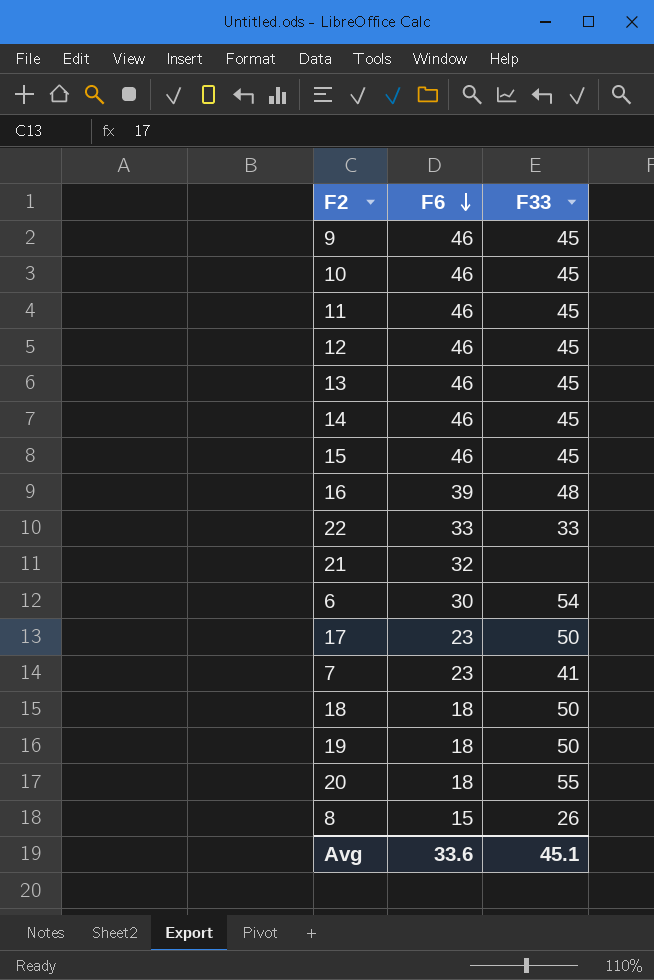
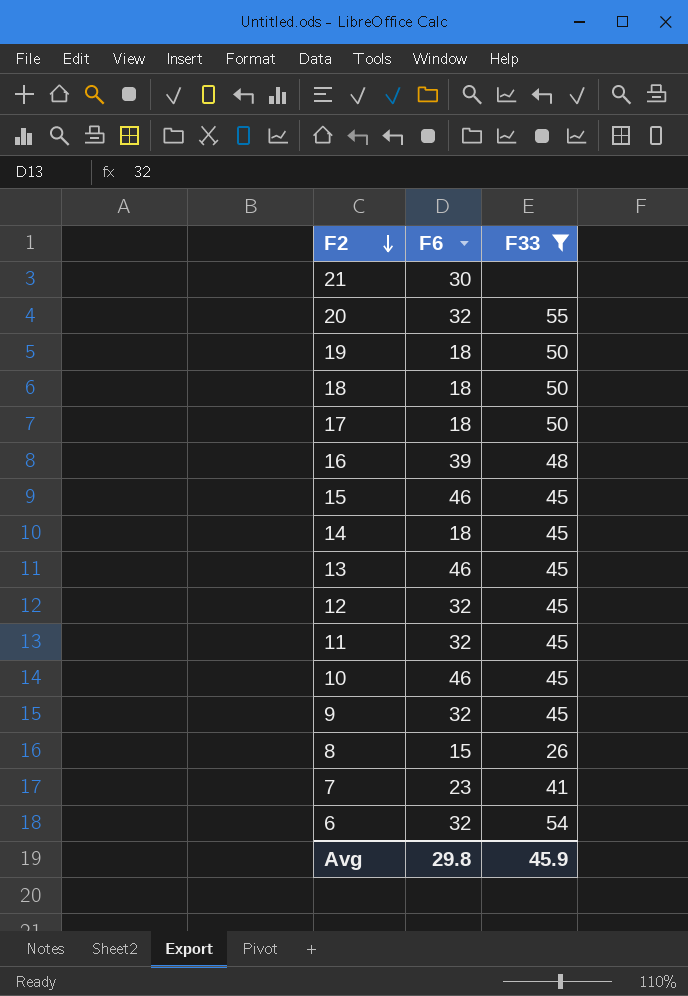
filter: none -> F33 != 33
row order: F6 descending -> F2 descending
21 | F6: 32 -> 30
20 | F6: 18 -> 32
17 | F6: 23 -> 18
14 | F6: 46 -> 18
12 | F6: 46 -> 32
11 | F6: 46 -> 32
9 | F6: 46 -> 32
6 | F6: 30 -> 32
Avg | F6: 33.6 -> 29.8
Avg | F33: 45.1 -> 45.9

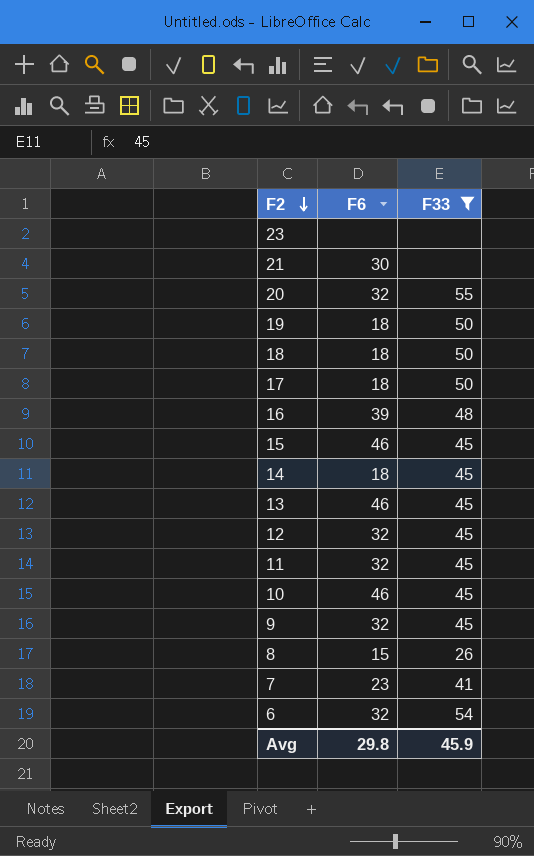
row 23: none -> none | none

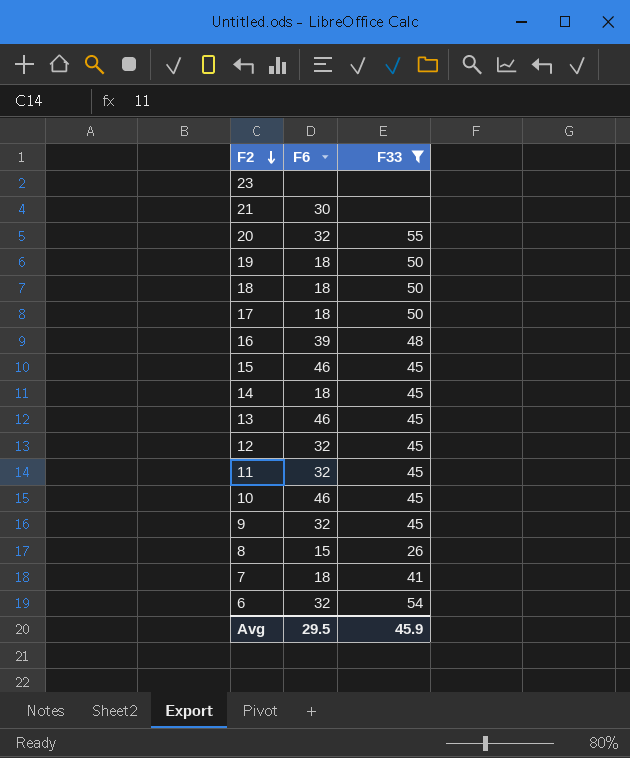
7 | F6: 23 -> 18
Avg | F6: 29.8 -> 29.5

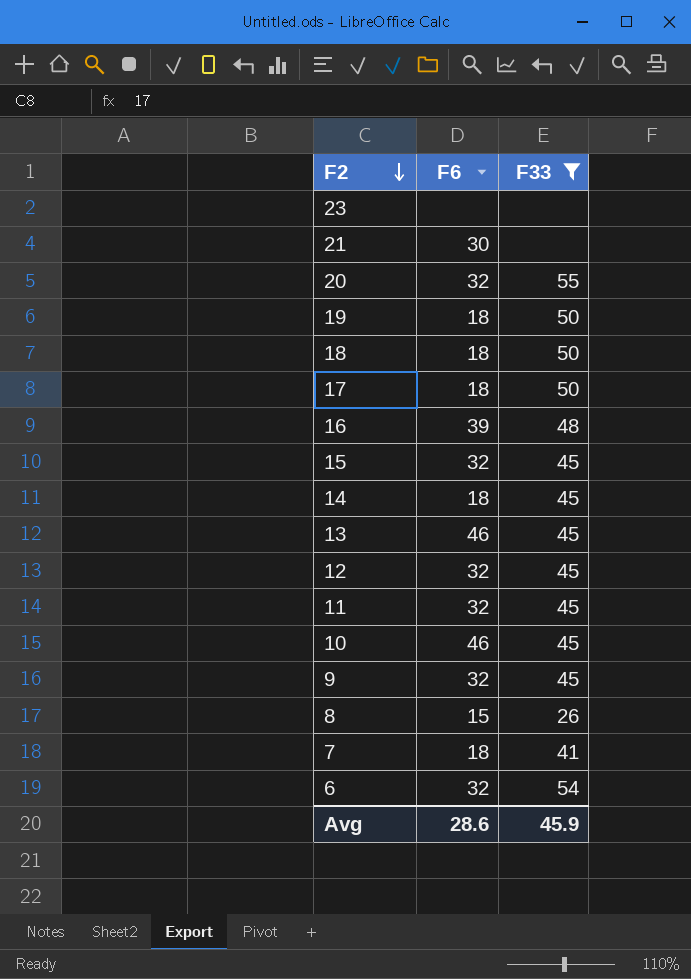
15 | F6: 46 -> 32
Avg | F6: 29.5 -> 28.6

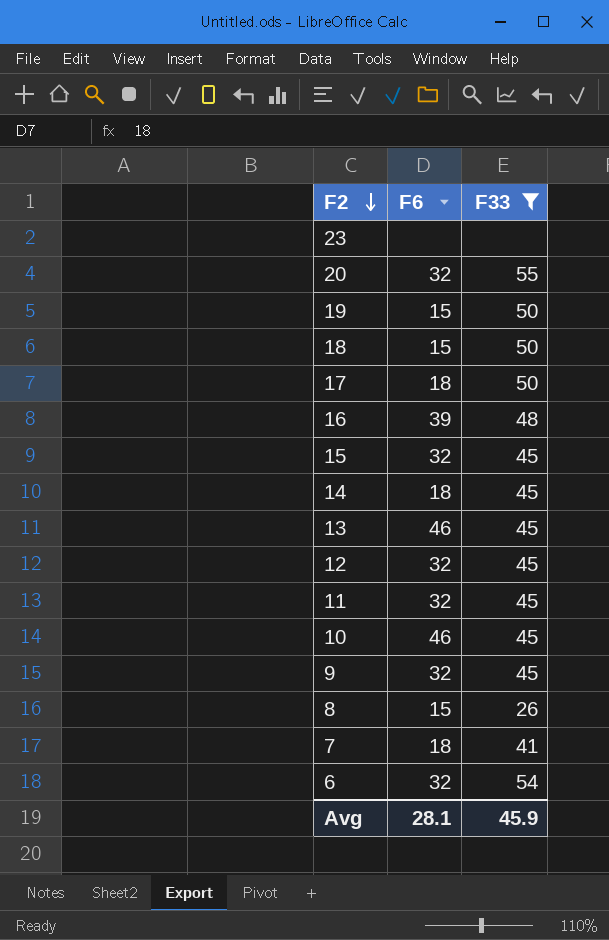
row 21: 30 | none -> none
19 | F6: 18 -> 15
18 | F6: 18 -> 15
Avg | F6: 28.6 -> 28.1

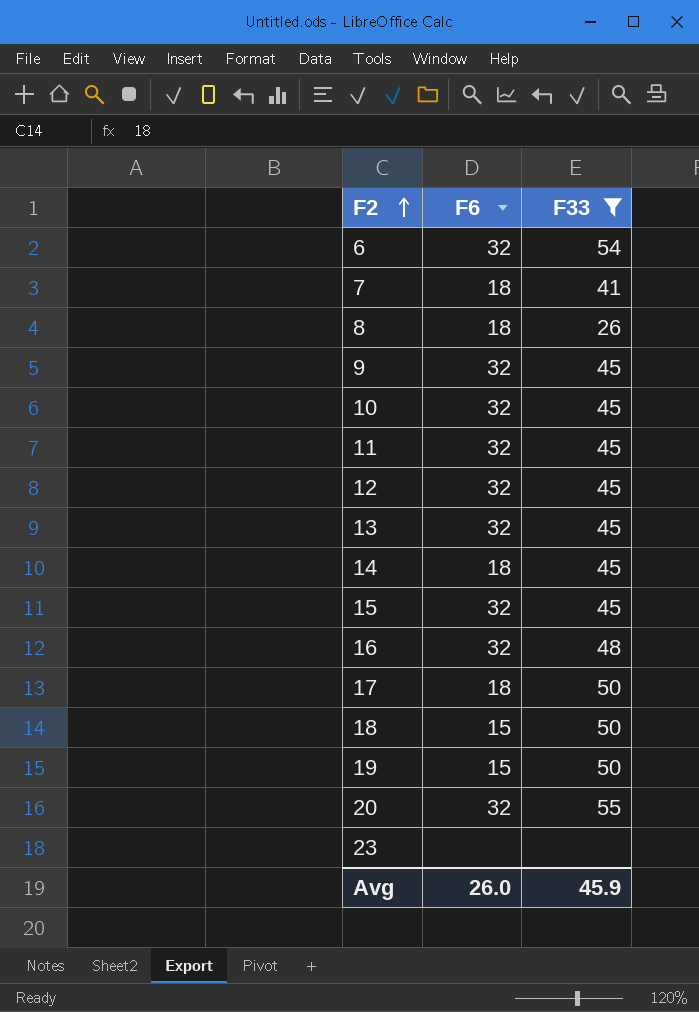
row order: F2 descending -> F2 ascending
8 | F6: 15 -> 18
10 | F6: 46 -> 32
13 | F6: 46 -> 32
16 | F6: 39 -> 32
Avg | F6: 28.1 -> 26.0

